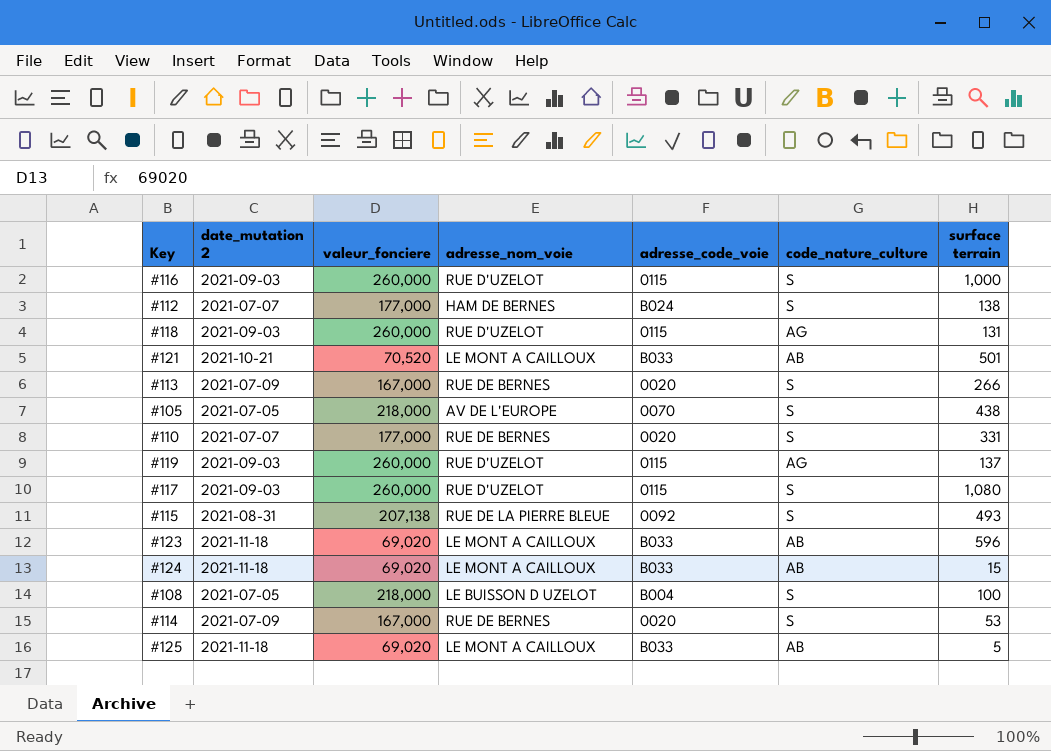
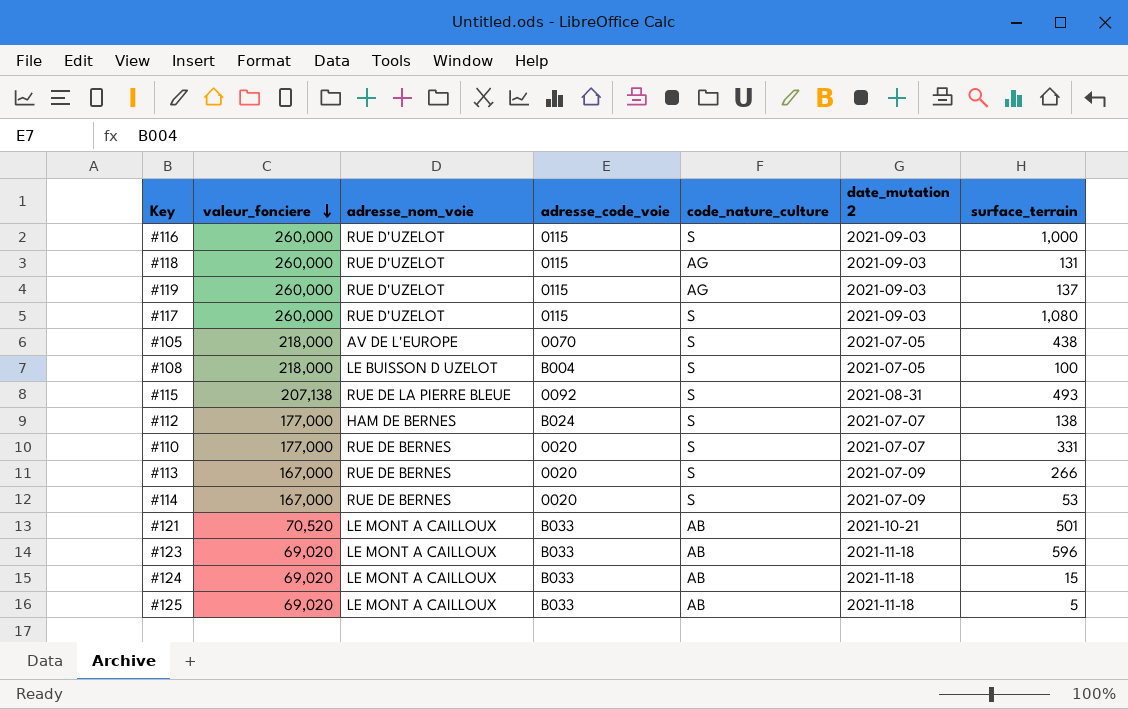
row order: none -> valeur_fonciere descending
column date_mutation 2 | position: 2 -> 6
column name: surface terrain -> surface_terrain

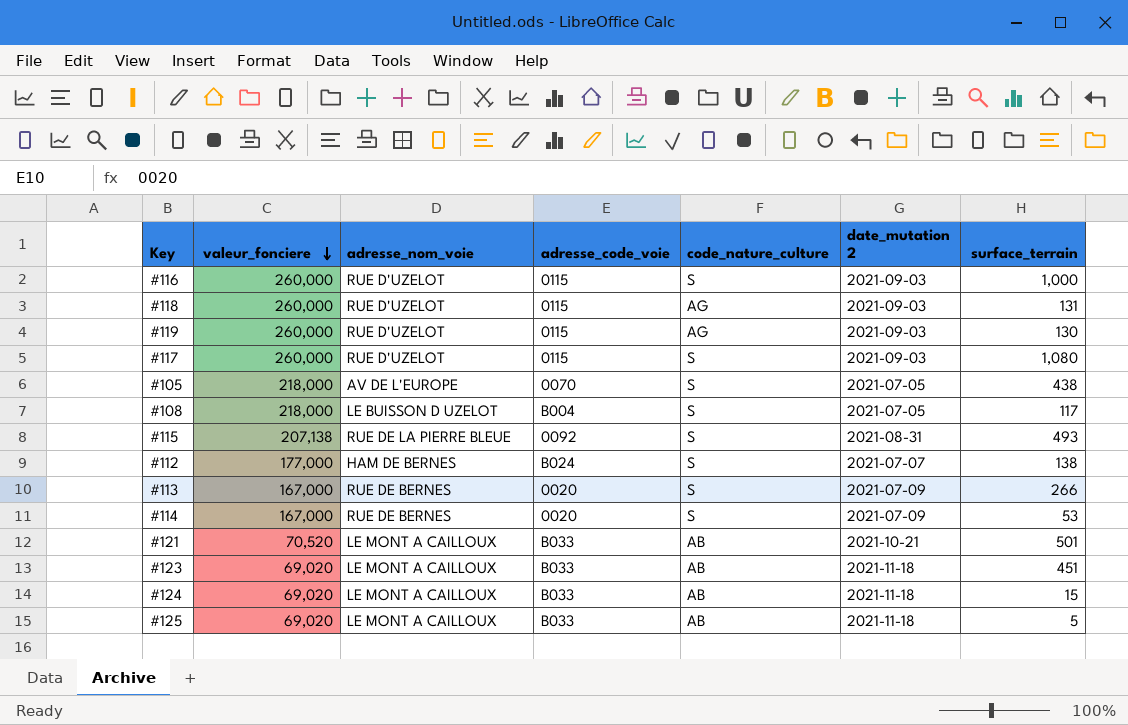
row #110: 177,000 | RUE DE BERNES | 0020 | S | 2021-07-07 | 331 -> none
#119 | surface_terrain: 137 -> 130
#108 | surface_terrain: 100 -> 117
#123 | surface_terrain: 596 -> 451

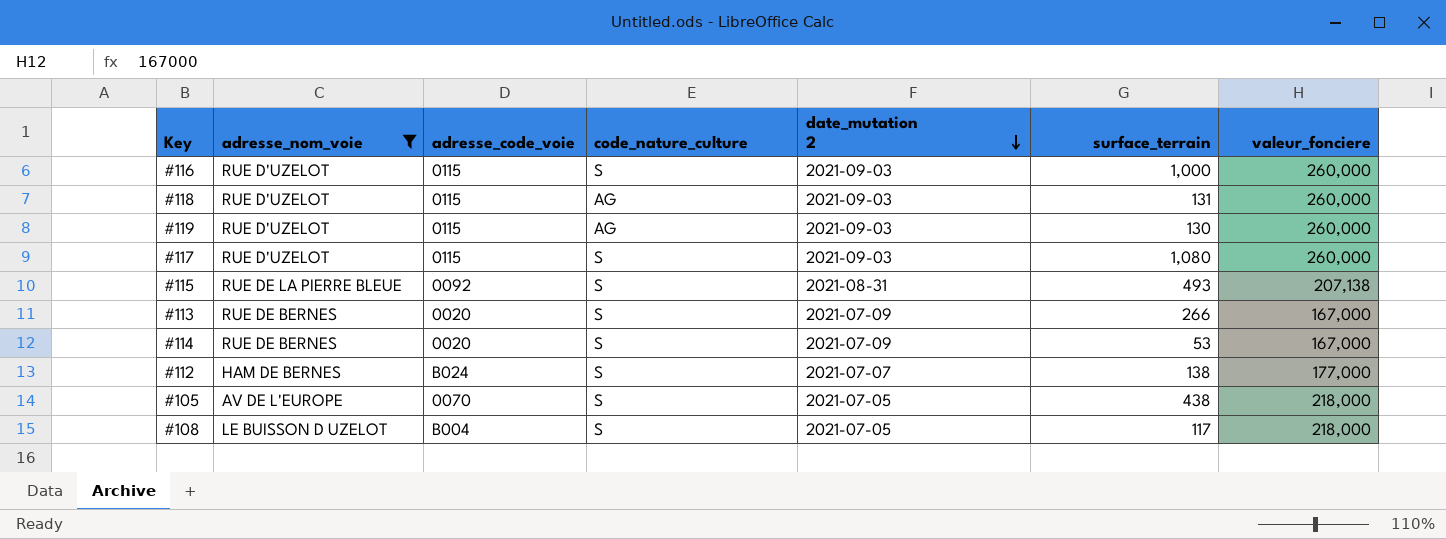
filter: none -> adresse_nom_voie != LE MONT A CAILLOUX
row order: valeur_fonciere descending -> date_mutation 2 descending
column valeur_fonciere | position: 2 -> 7

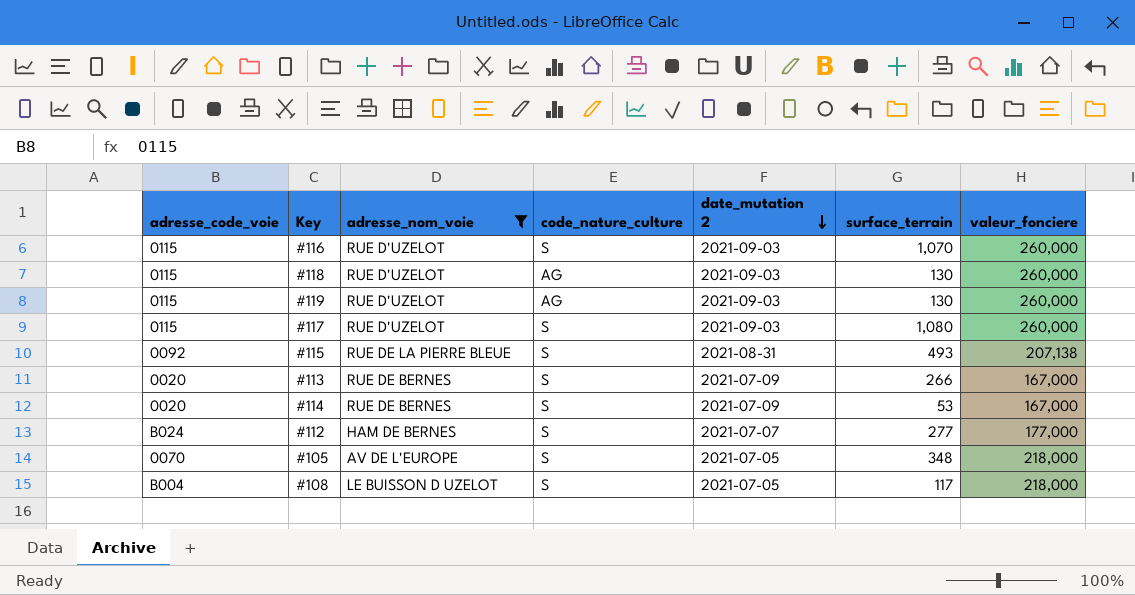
column adresse_code_voie | position: 3 -> 1
#116 | surface_terrain: 1,000 -> 1,070
#118 | surface_terrain: 131 -> 130
#112 | surface_terrain: 138 -> 277
#105 | surface_terrain: 438 -> 348

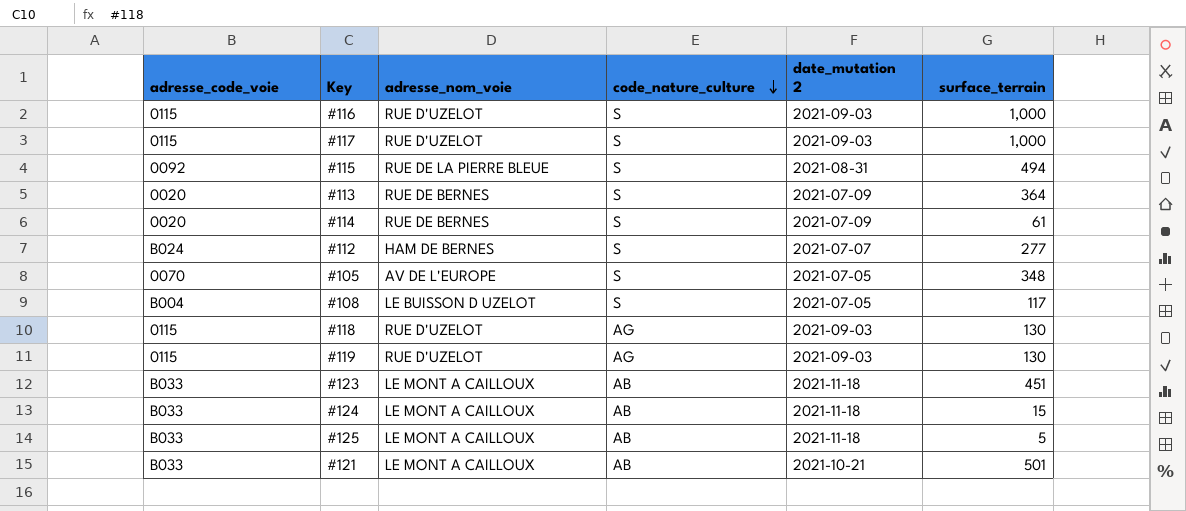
filter: adresse_nom_voie != LE MONT A CAILLOUX -> none
row order: date_mutation 2 descending -> code_nature_culture descending
column valeur_fonciere | position: 7 -> none
#116 | surface_terrain: 1,070 -> 1,000
#117 | surface_terrain: 1,080 -> 1,000
#115 | surface_terrain: 493 -> 494
#113 | surface_terrain: 266 -> 364
#114 | surface_terrain: 53 -> 61

